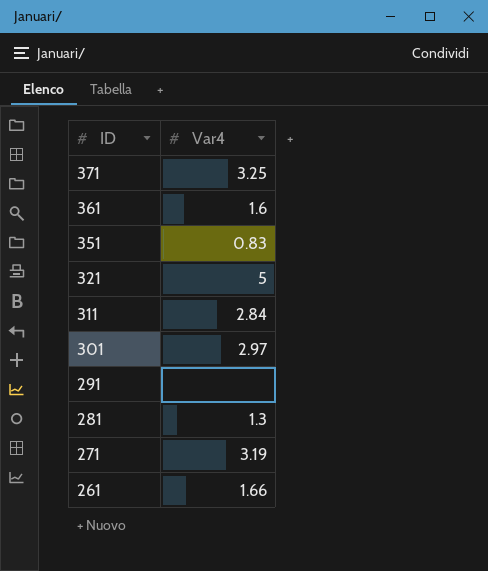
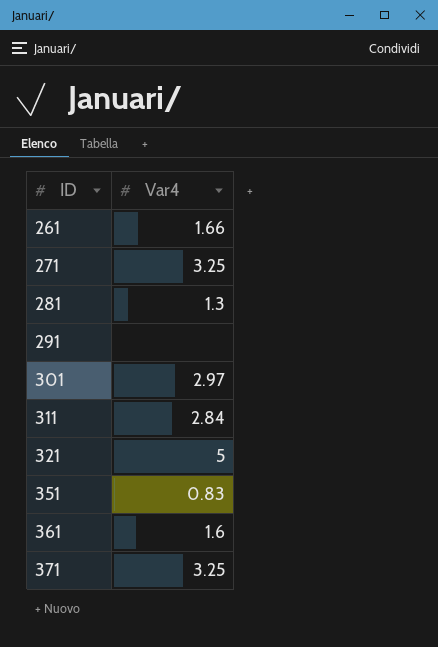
row order: ID descending -> ID ascending
271 | Var4: 3.19 -> 3.25

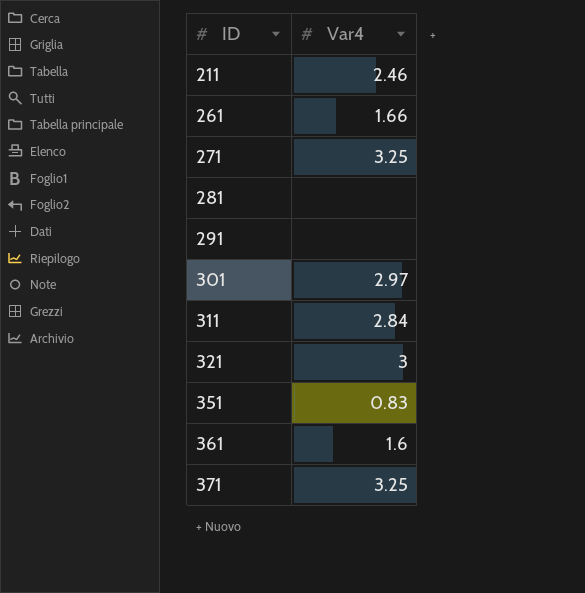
row 211: none -> 2.46
281 | Var4: 1.3 -> none
321 | Var4: 5 -> 3

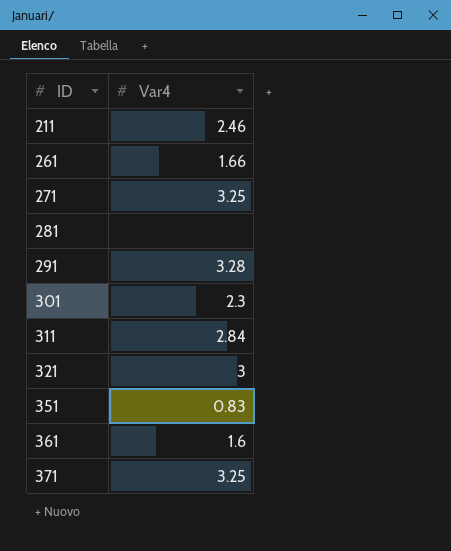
291 | Var4: none -> 3.28
301 | Var4: 2.97 -> 2.3

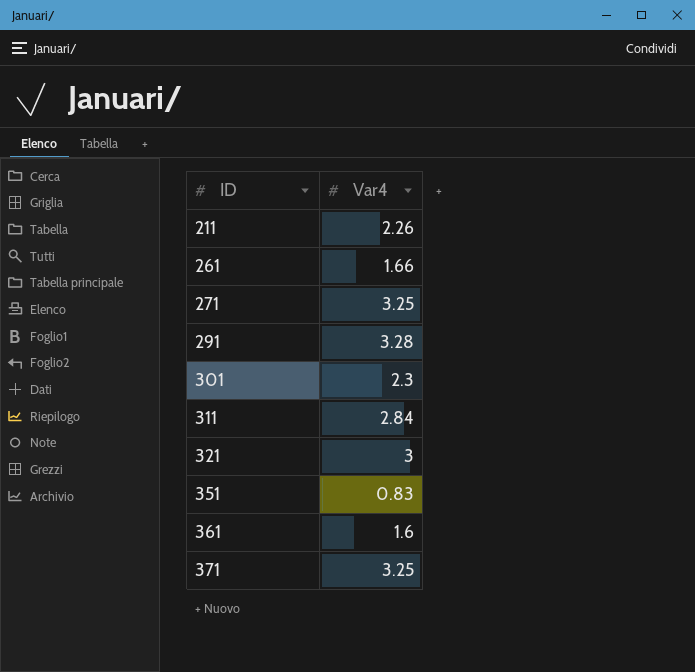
row 281: none -> none
211 | Var4: 2.46 -> 2.26

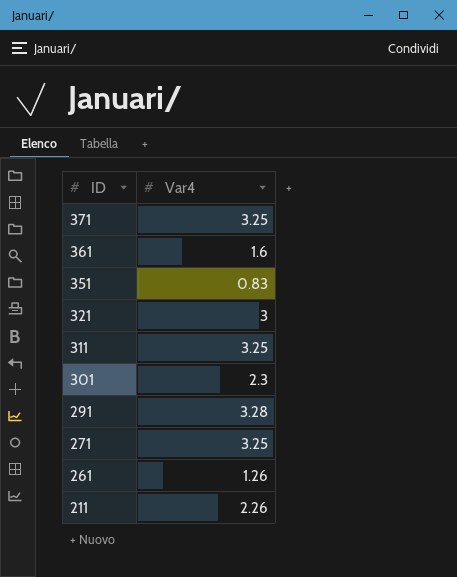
row order: ID ascending -> ID descending
311 | Var4: 2.84 -> 3.25
261 | Var4: 1.66 -> 1.26

